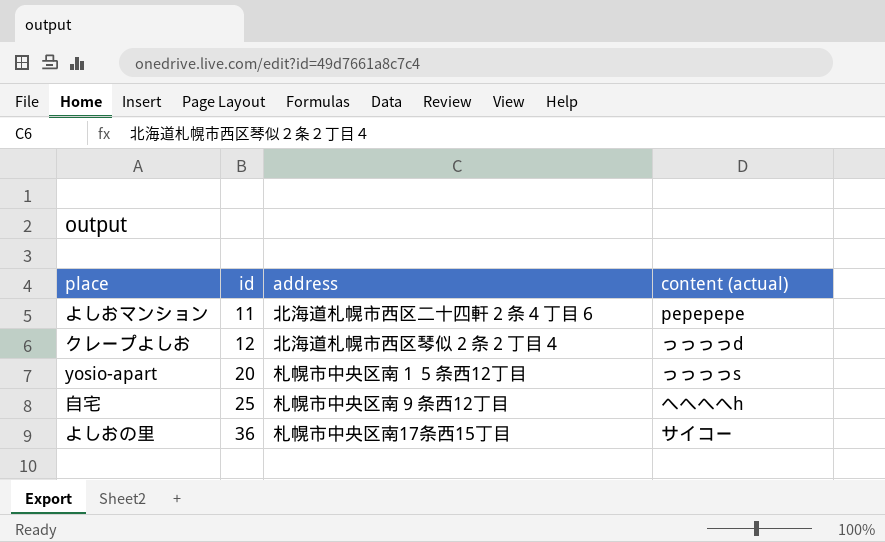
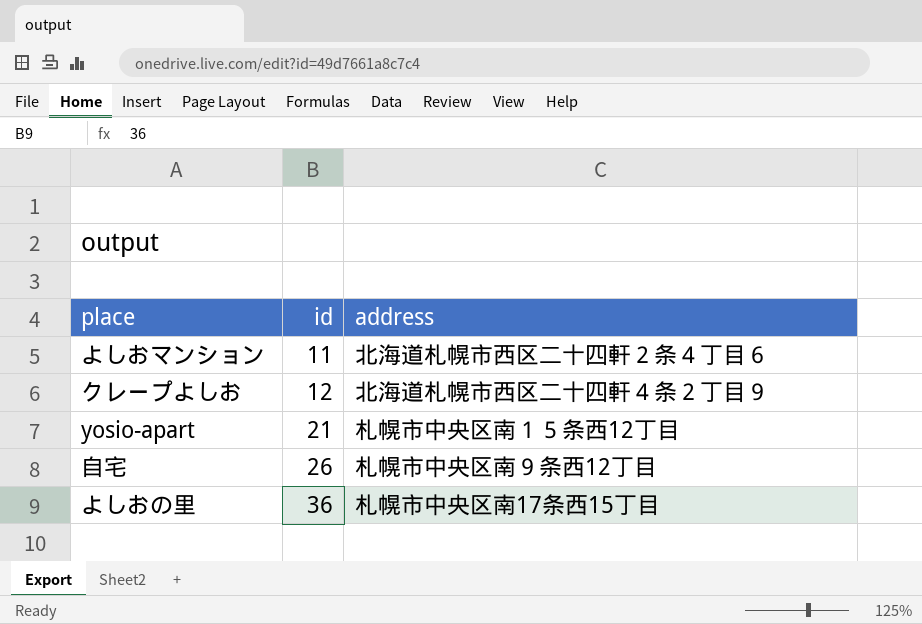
column content (actual) | position: 4 -> none
クレープよしお | address: 北海道札幌市西区琴似２条２丁目４ -> 北海道札幌市西区二十四軒４条２丁目９
yosio-apart | id: 20 -> 21
自宅 | id: 25 -> 26

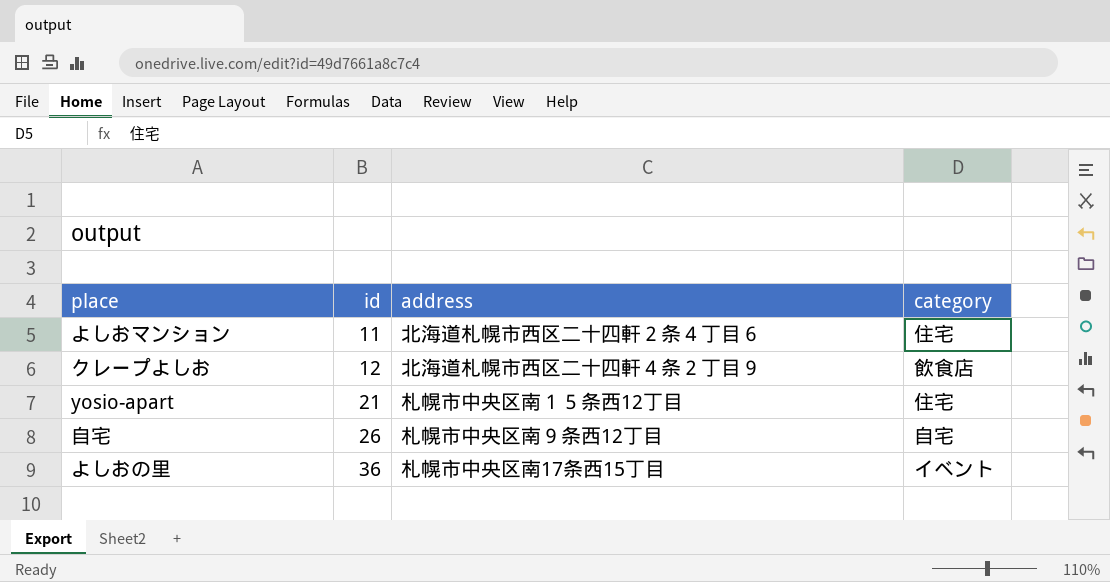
column category | position: none -> 4

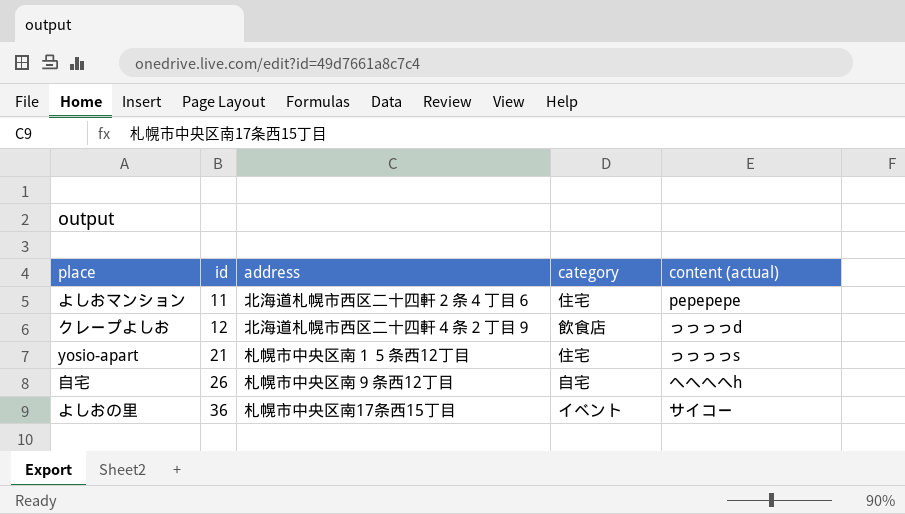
column content (actual) | position: none -> 5

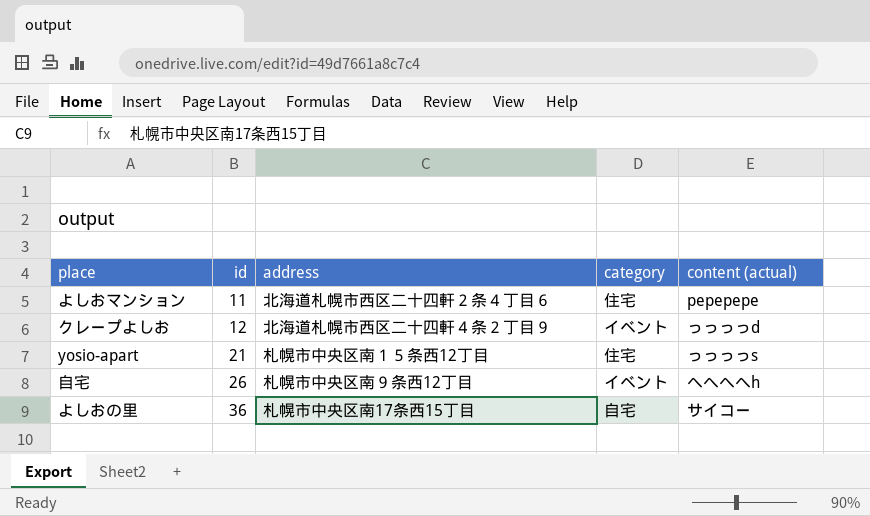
クレープよしお | category: 飲食店 -> イベント
自宅 | category: 自宅 -> イベント
よしおの里 | category: イベント -> 自宅

